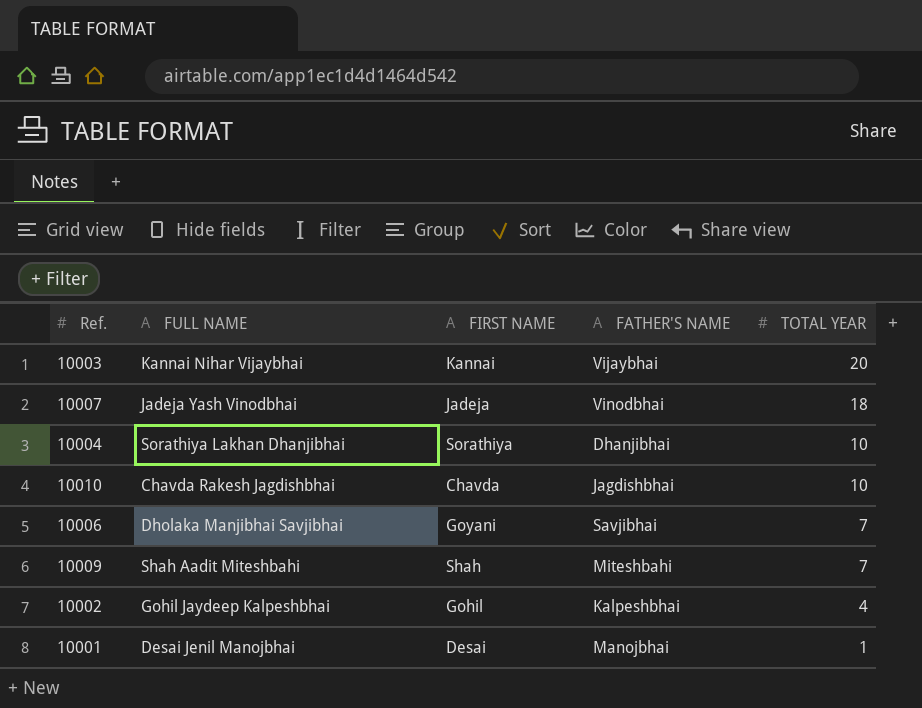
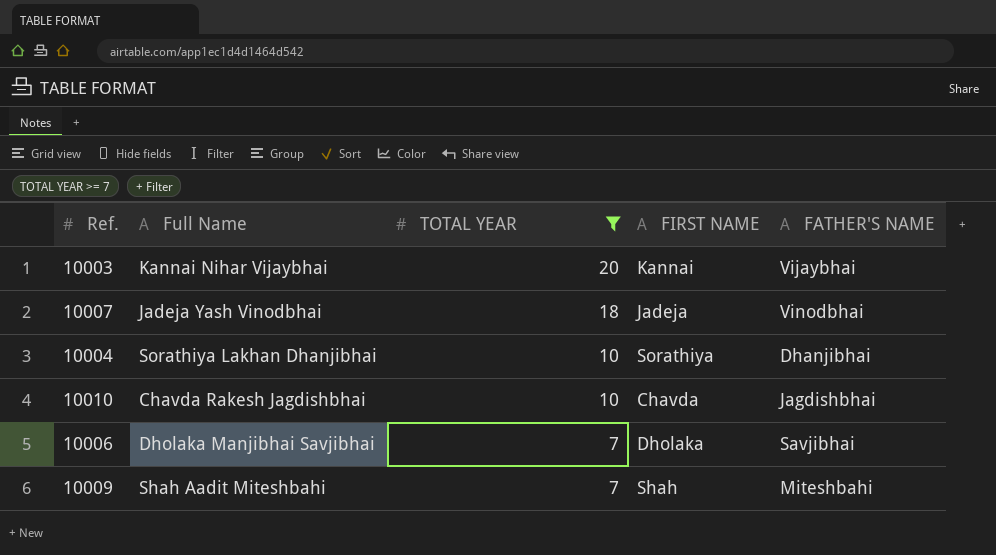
filter: none -> TOTAL YEAR >= 7
column name: FULL NAME -> Full Name
column TOTAL YEAR | position: 5 -> 3
10006 | FIRST NAME: Goyani -> Dholaka

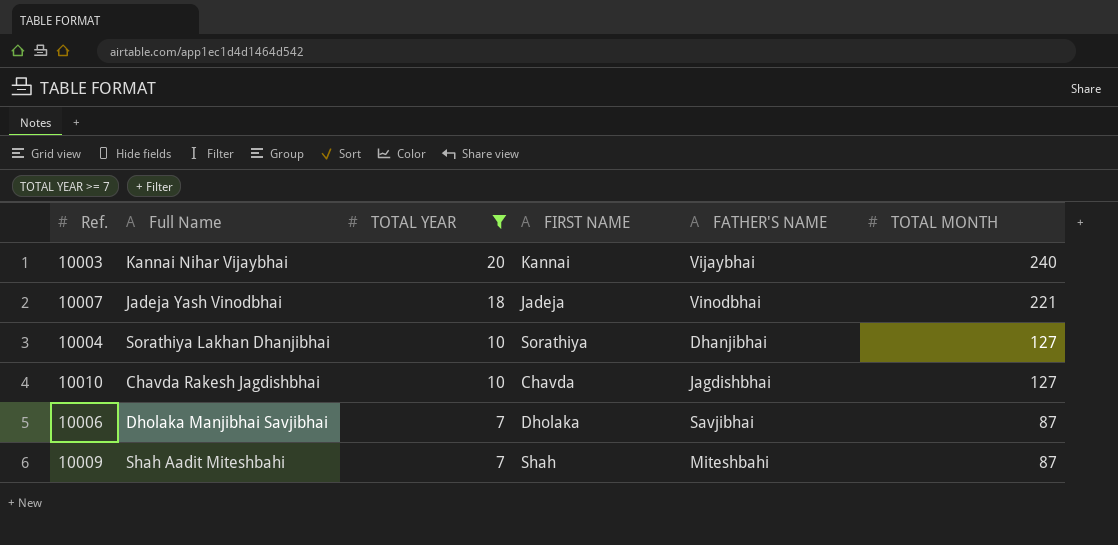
column TOTAL MONTH | position: none -> 6

